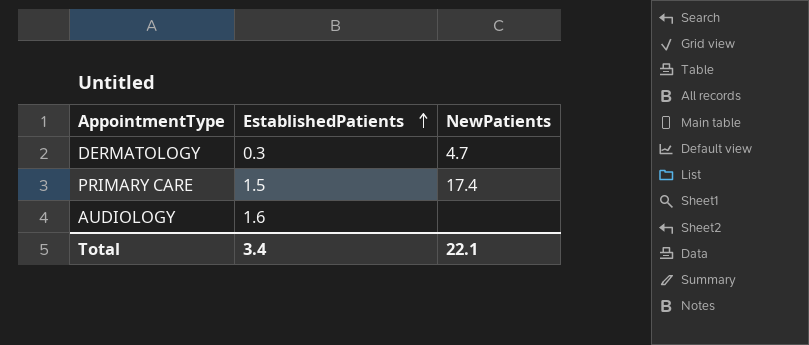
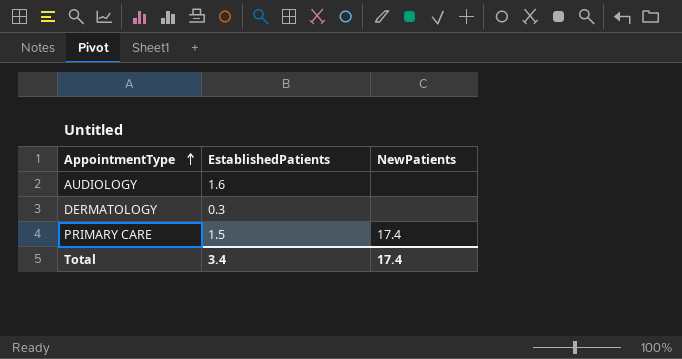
row order: EstablishedPatients ascending -> AppointmentType ascending
DERMATOLOGY | NewPatients: 4.7 -> none
Total | NewPatients: 22.1 -> 17.4

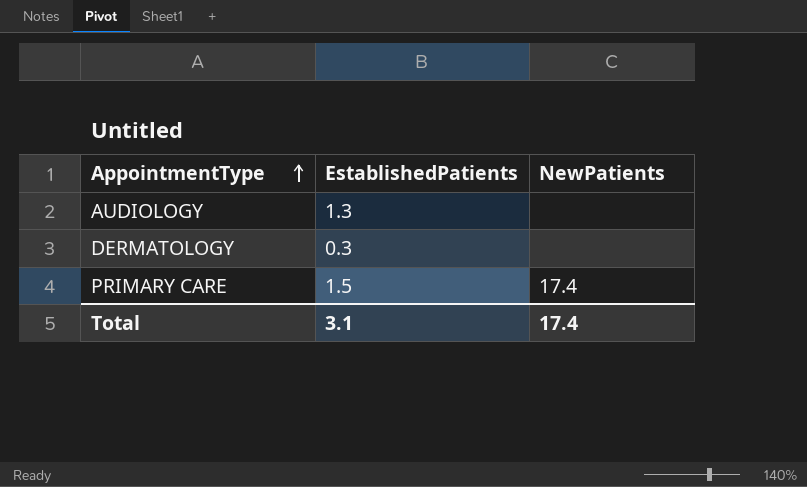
AUDIOLOGY | EstablishedPatients: 1.6 -> 1.3
Total | EstablishedPatients: 3.4 -> 3.1

